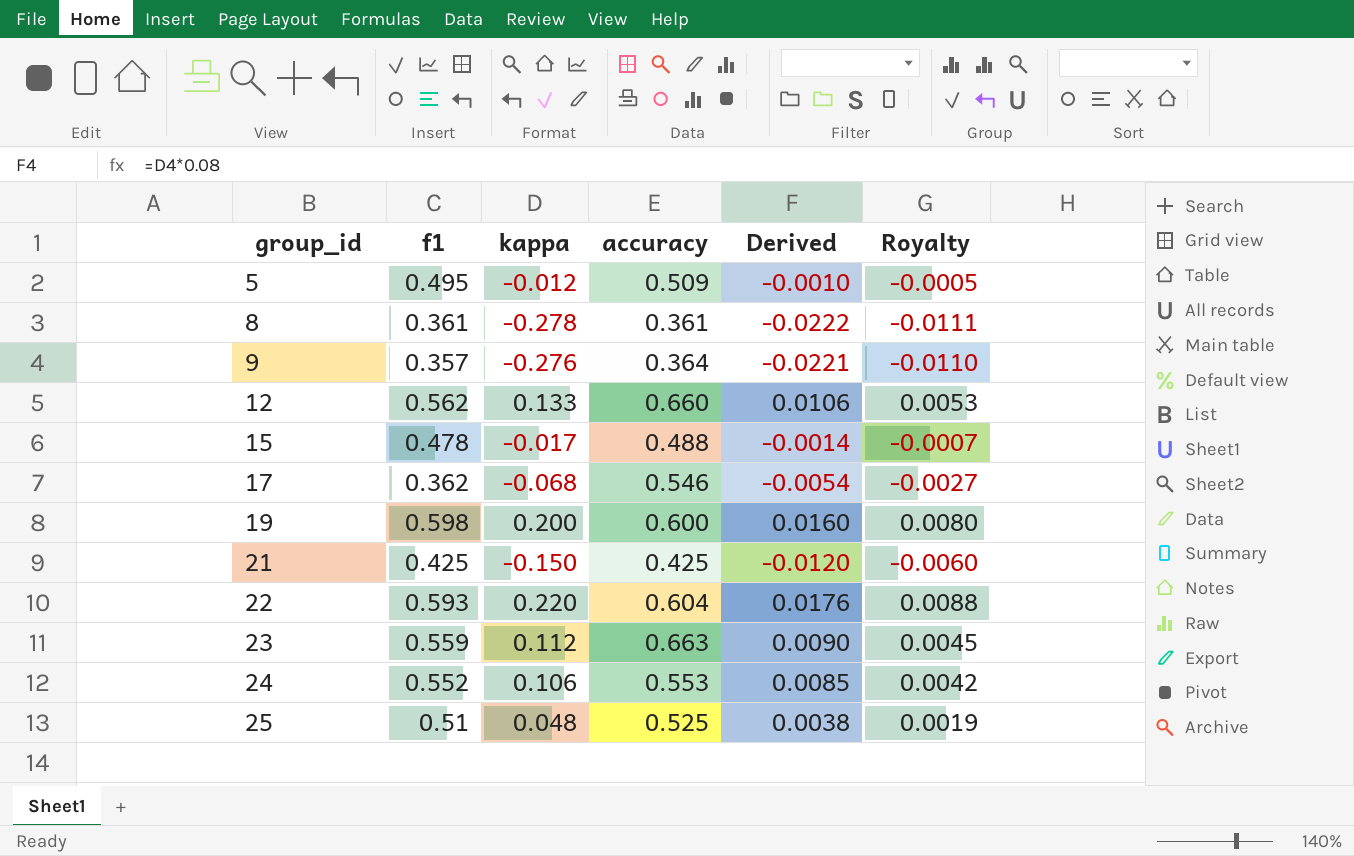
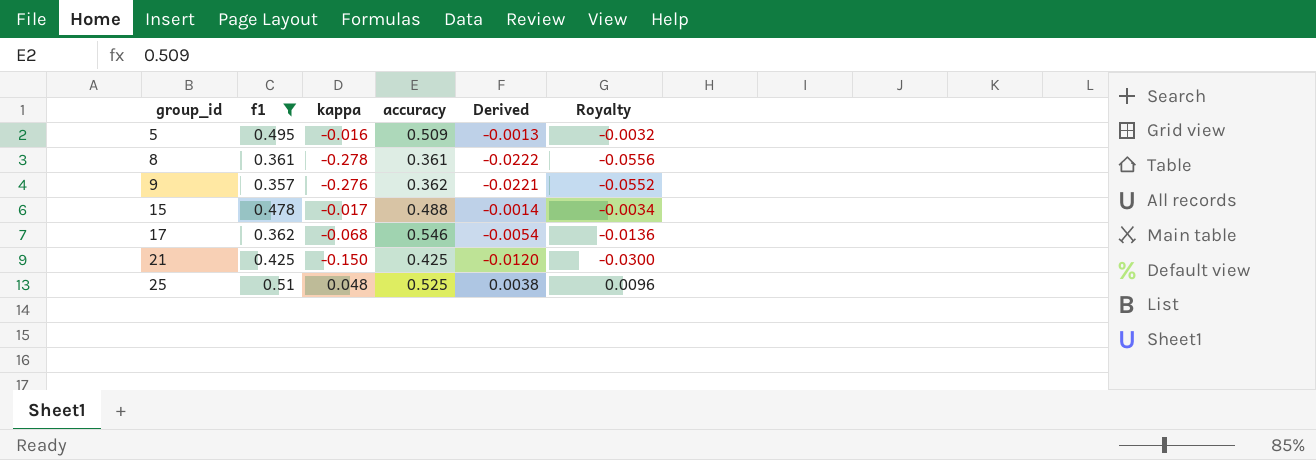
filter: none -> f1 <= 0.51
column Royalty | formula: [kappa] * 0.04 -> [kappa] * 0.2
5 | kappa: -0.012 -> -0.016
5 | Derived: -0.0010 -> -0.0013
9 | accuracy: 0.364 -> 0.362

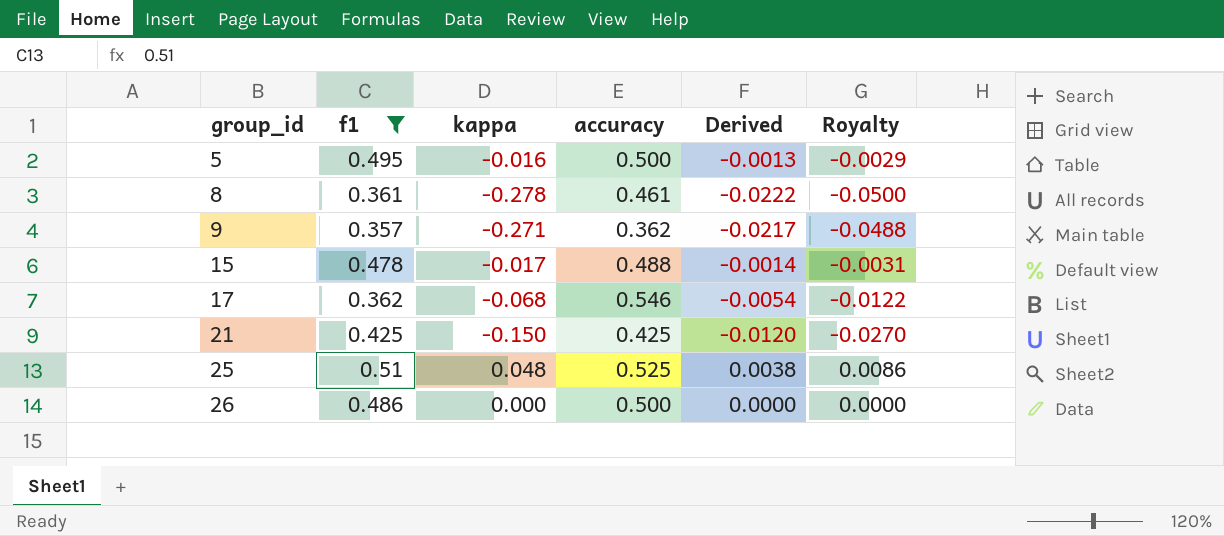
column Royalty | formula: [kappa] * 0.2 -> [kappa] * 0.18
5 | accuracy: 0.509 -> 0.500
8 | accuracy: 0.361 -> 0.461
9 | kappa: -0.276 -> -0.271
9 | Derived: -0.0221 -> -0.0217
row 26: none -> 0.486 | 0.000 | 0.500 | 0.0000 | 0.0000

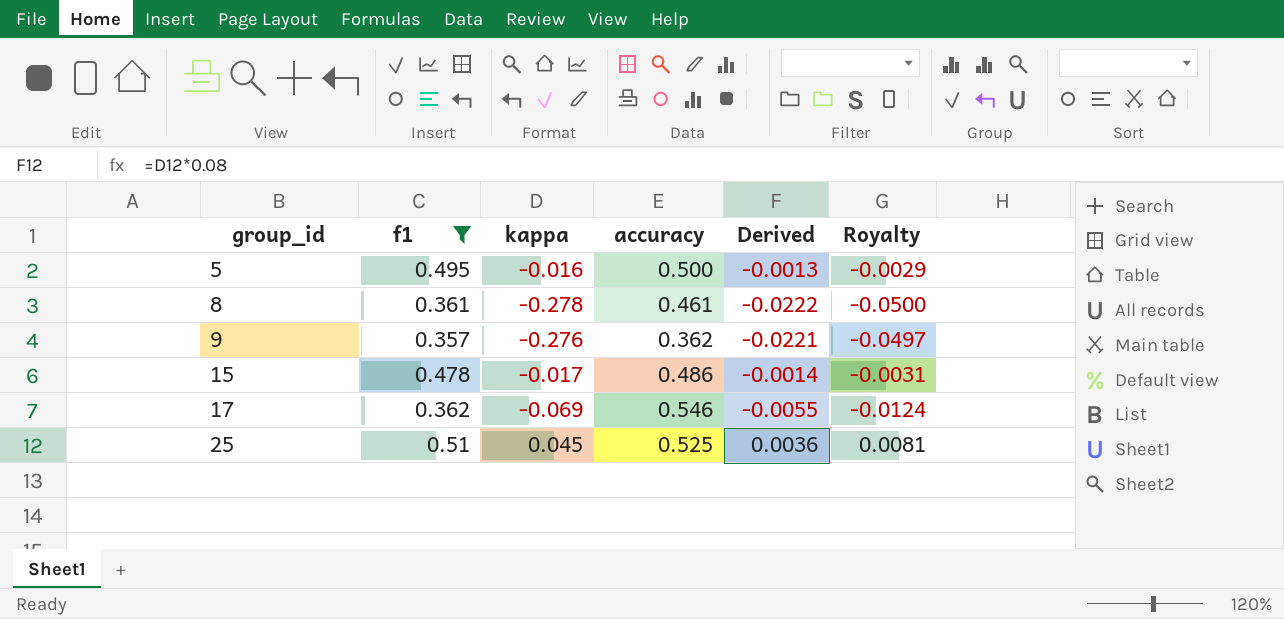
row 21: 0.425 | -0.150 | 0.425 | -0.0120 | -0.0270 -> none
row 26: 0.486 | 0.000 | 0.500 | 0.0000 | 0.0000 -> none
9 | kappa: -0.271 -> -0.276
9 | Derived: -0.0217 -> -0.0221
9 | Royalty: -0.0488 -> -0.0497
15 | accuracy: 0.488 -> 0.486
17 | kappa: -0.068 -> -0.069
17 | Derived: -0.0054 -> -0.0055
17 | Royalty: -0.0122 -> -0.0124
25 | kappa: 0.048 -> 0.045
25 | Derived: 0.0038 -> 0.0036
25 | Royalty: 0.0086 -> 0.0081

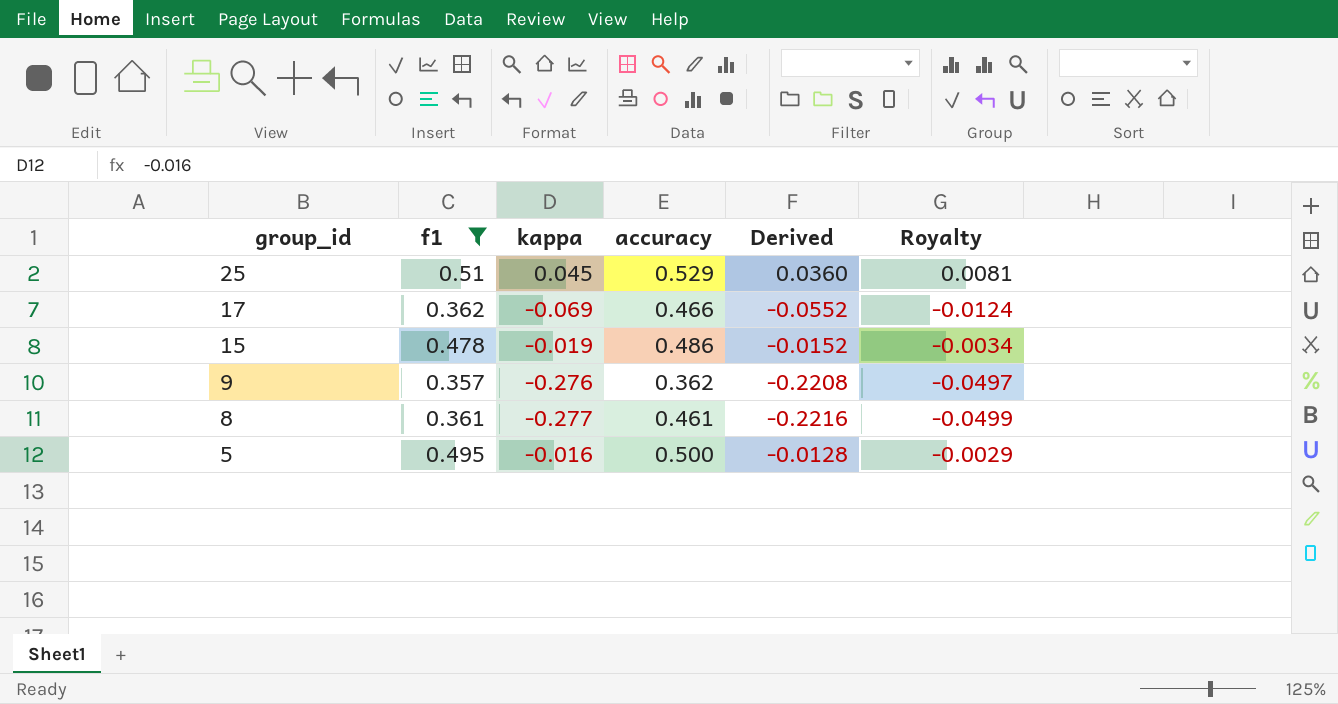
row order: group_id ascending -> group_id descending
column Derived | formula: [kappa] * 0.08 -> [kappa] * 0.8
25 | accuracy: 0.525 -> 0.529
17 | accuracy: 0.546 -> 0.466
15 | kappa: -0.017 -> -0.019
15 | Royalty: -0.0031 -> -0.0034
8 | kappa: -0.278 -> -0.277
8 | Royalty: -0.0500 -> -0.0499

